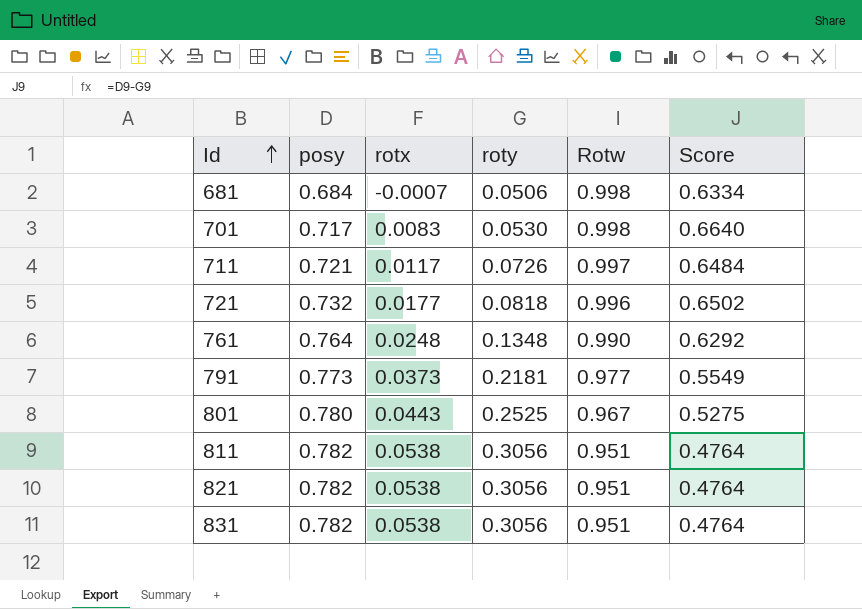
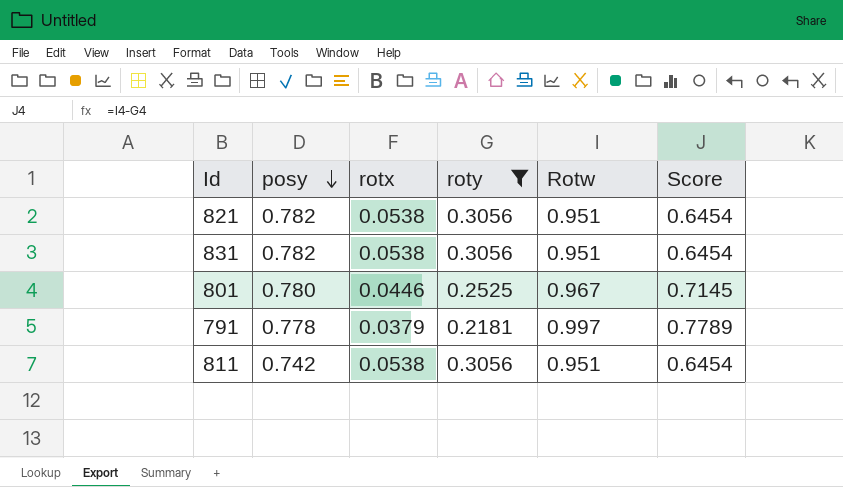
filter: none -> roty >= 0.2181
row order: Id ascending -> posy descending
column Score | formula: [posy] - [roty] -> [Rotw] - [roty]
801 | rotx: 0.0443 -> 0.0446
791 | posy: 0.773 -> 0.778
791 | rotx: 0.0373 -> 0.0379
791 | Rotw: 0.977 -> 0.997
811 | posy: 0.782 -> 0.742

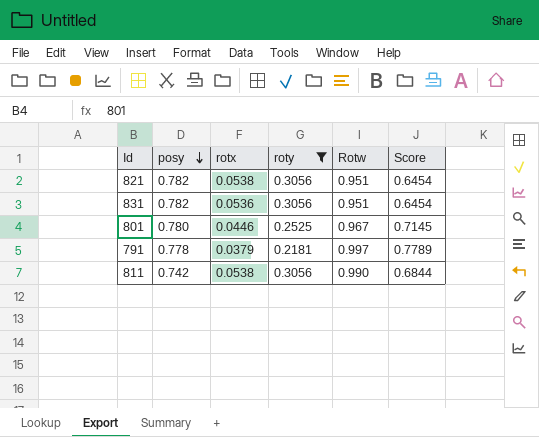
831 | rotx: 0.0538 -> 0.0536
811 | Rotw: 0.951 -> 0.990
811 | Score: 0.6454 -> 0.6844

